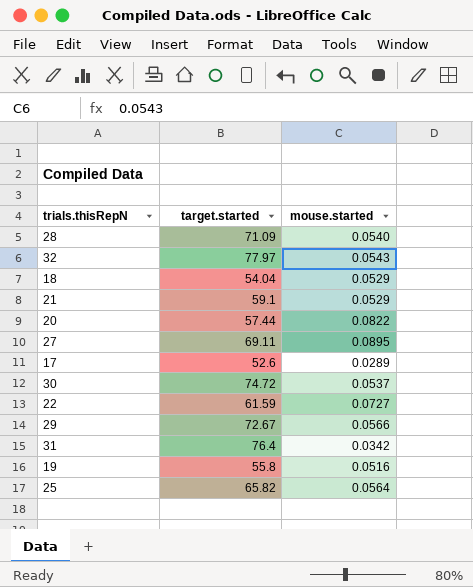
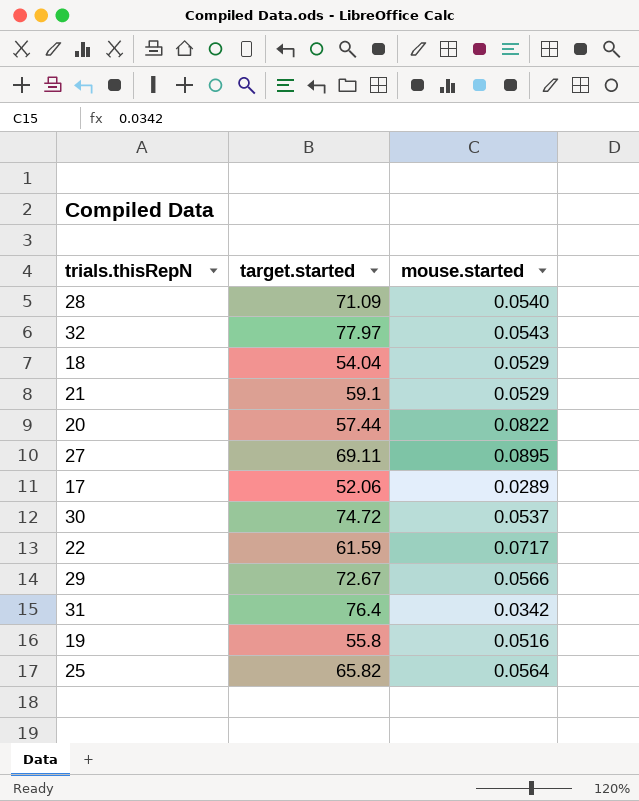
17 | target.started: 52.6 -> 52.06
22 | mouse.started: 0.0727 -> 0.0717

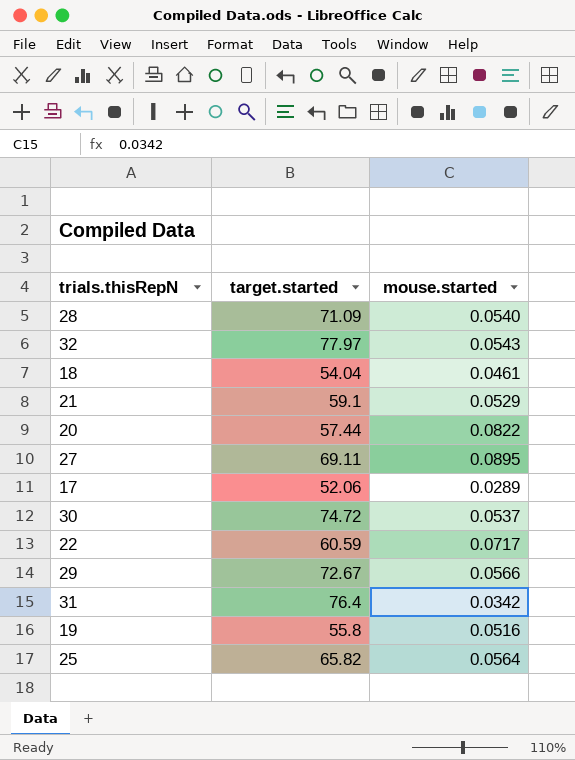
18 | mouse.started: 0.0529 -> 0.0461
22 | target.started: 61.59 -> 60.59

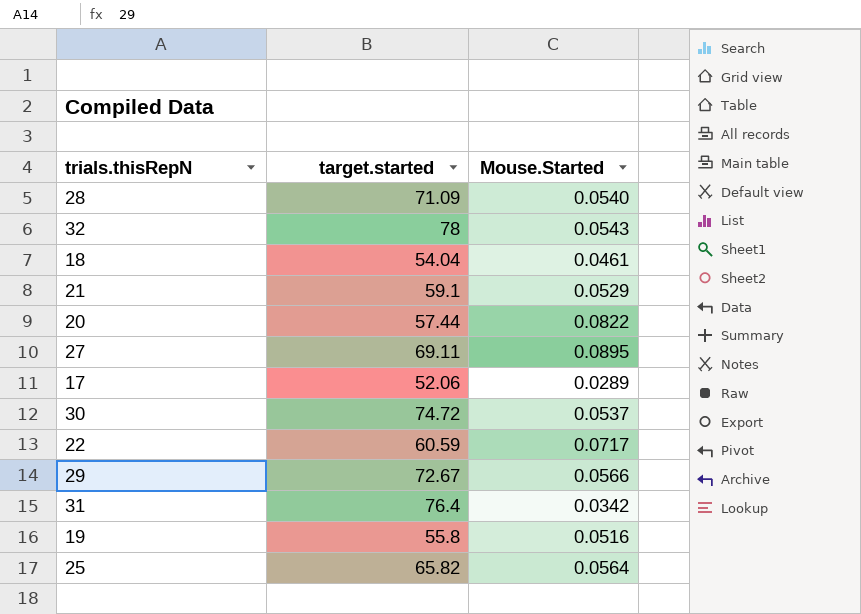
column name: mouse.started -> Mouse.Started
32 | target.started: 77.97 -> 78

